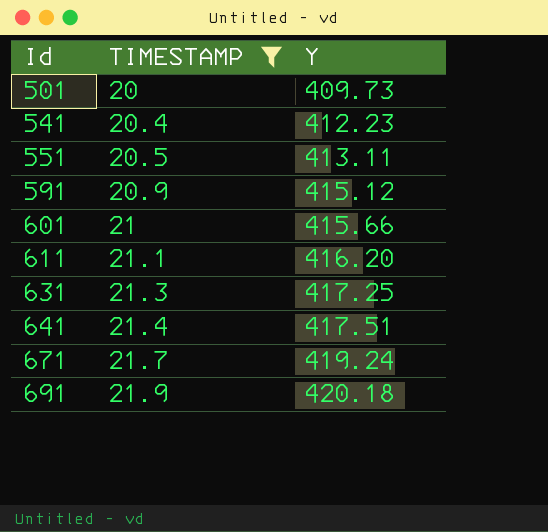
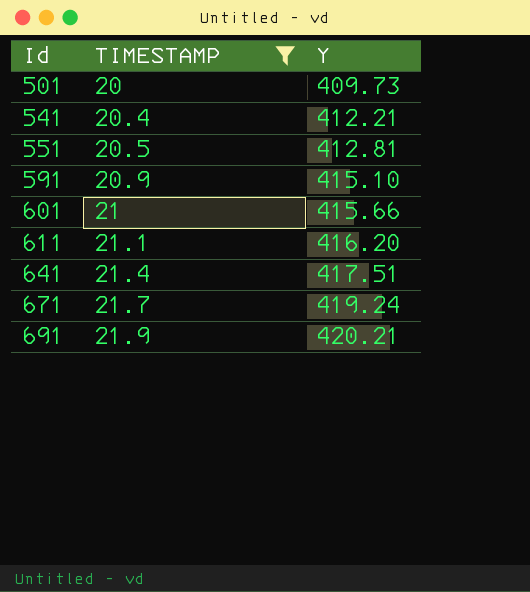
row 631: 21.3 | 417.25 -> none
541 | Y: 412.23 -> 412.21
551 | Y: 413.11 -> 412.81
591 | Y: 415.12 -> 415.10
691 | Y: 420.18 -> 420.21

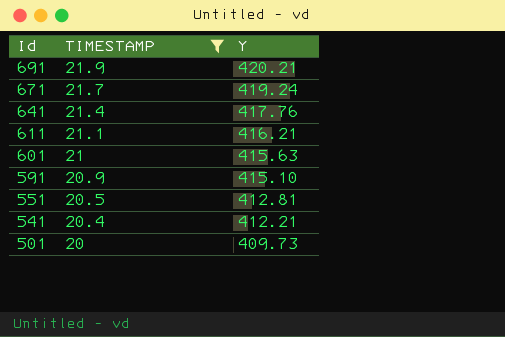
row order: Id ascending -> Id descending
641 | Y: 417.51 -> 417.76
611 | Y: 416.20 -> 416.21
601 | Y: 415.66 -> 415.63

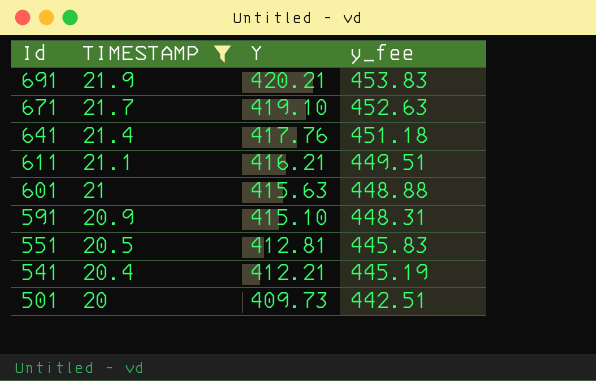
column y_fee | formula: none -> [Y] * 1.08
671 | Y: 419.24 -> 419.10

